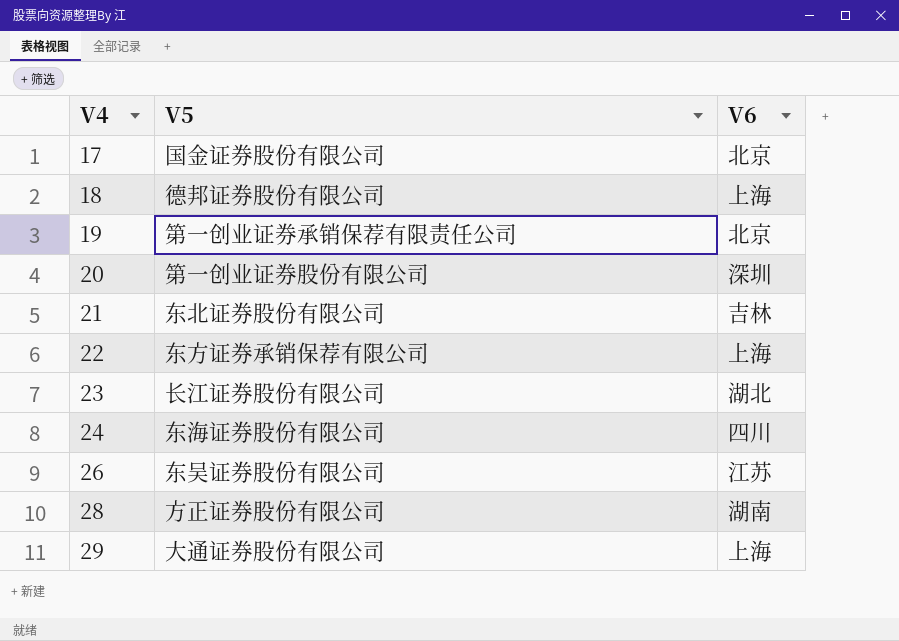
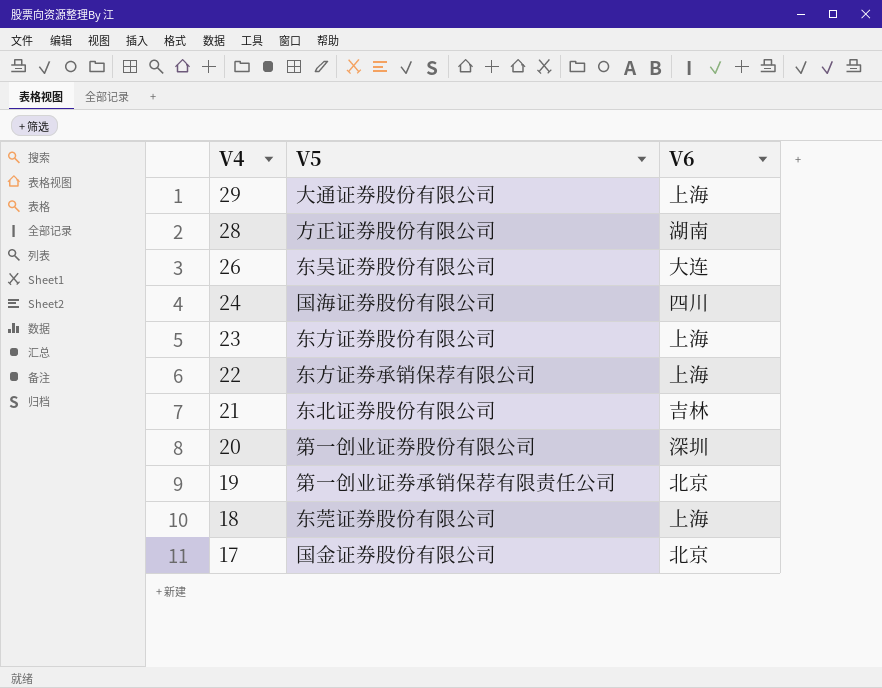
row order: V4 ascending -> V4 descending
26 | V6: 江苏 -> 大连
24 | V5: 东海证券股份有限公司 -> 国海证券股份有限公司
23 | V5: 长江证券股份有限公司 -> 东方证券股份有限公司
23 | V6: 湖北 -> 上海
18 | V5: 德邦证券股份有限公司 -> 东莞证券股份有限公司

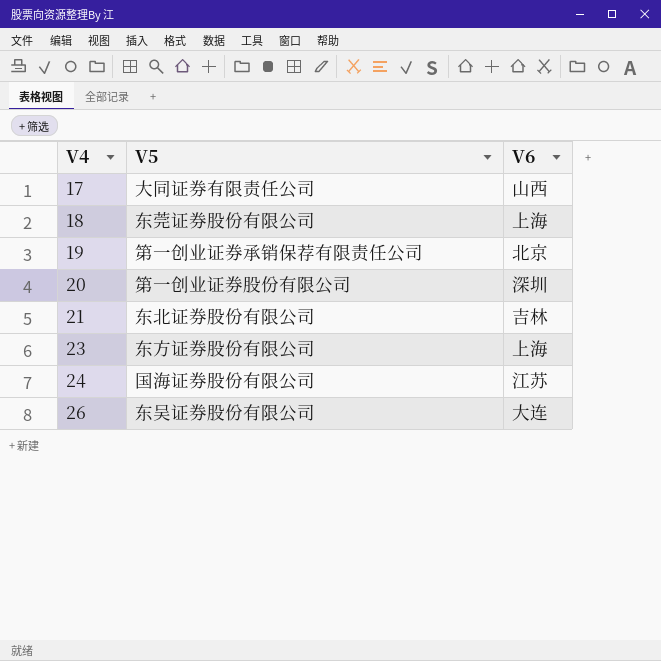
row order: V4 descending -> V4 ascending
row 29: 大通证券股份有限公司 | 上海 -> none
row 28: 方正证券股份有限公司 | 湖南 -> none
row 22: 东方证券承销保荐有限公司 | 上海 -> none
17 | V5: 国金证券股份有限公司 -> 大同证券有限责任公司
17 | V6: 北京 -> 山西
24 | V6: 四川 -> 江苏

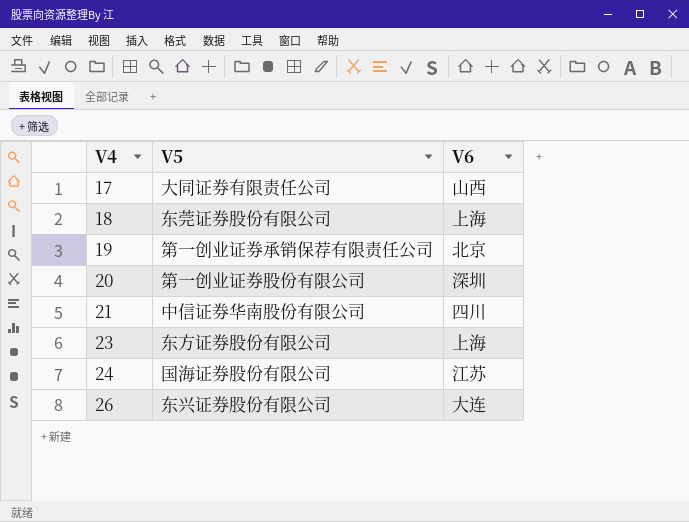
21 | V5: 东北证券股份有限公司 -> 中信证券华南股份有限公司
21 | V6: 吉林 -> 四川
26 | V5: 东吴证券股份有限公司 -> 东兴证券股份有限公司

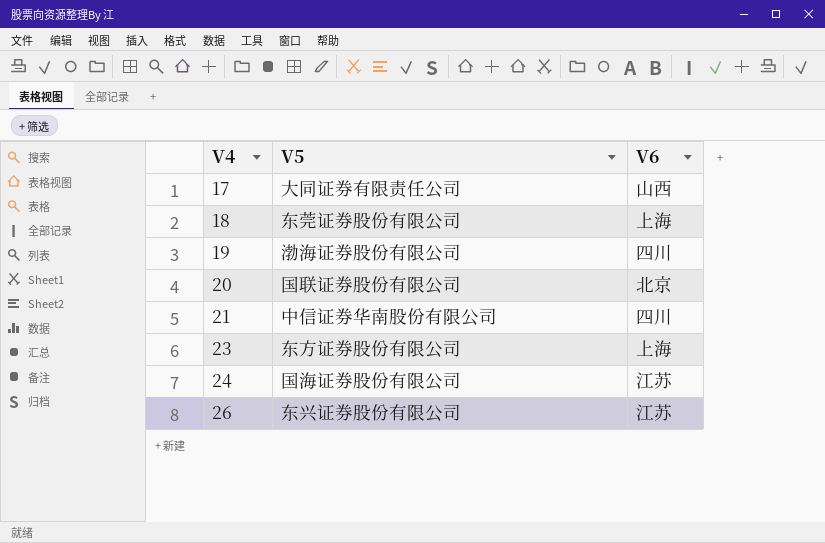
19 | V5: 第一创业证券承销保荐有限责任公司 -> 渤海证券股份有限公司
19 | V6: 北京 -> 四川
20 | V5: 第一创业证券股份有限公司 -> 国联证券股份有限公司
20 | V6: 深圳 -> 北京
26 | V6: 大连 -> 江苏

